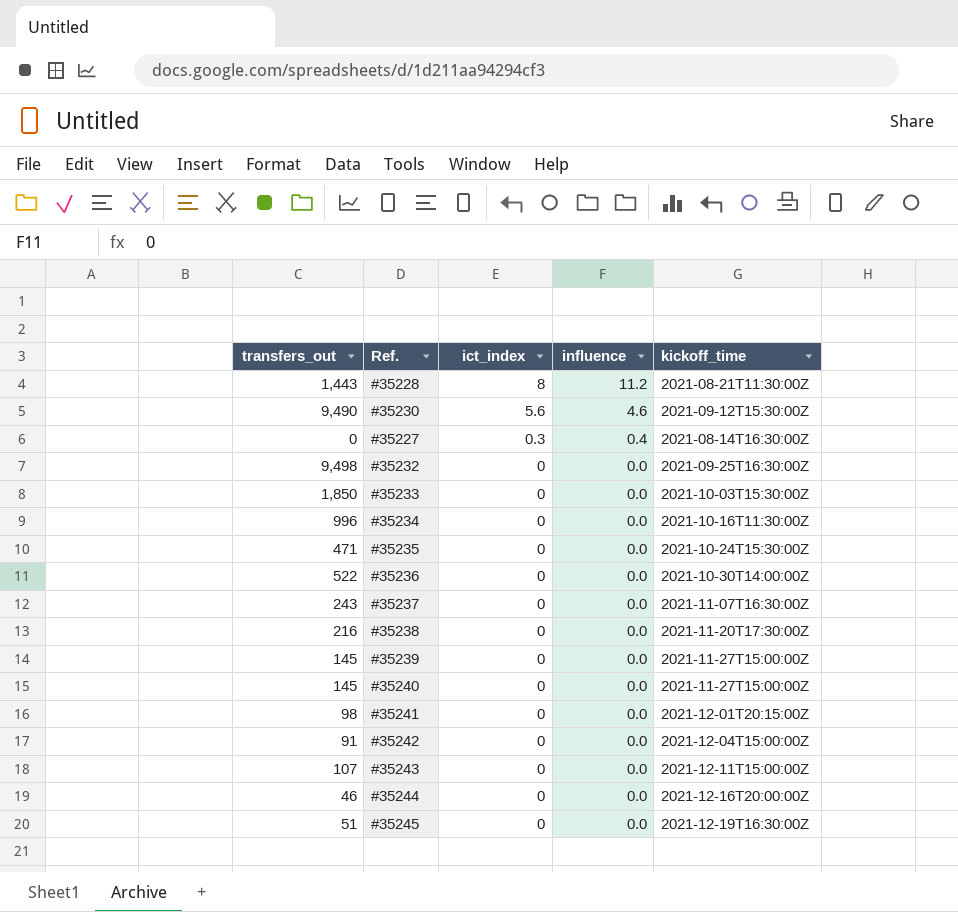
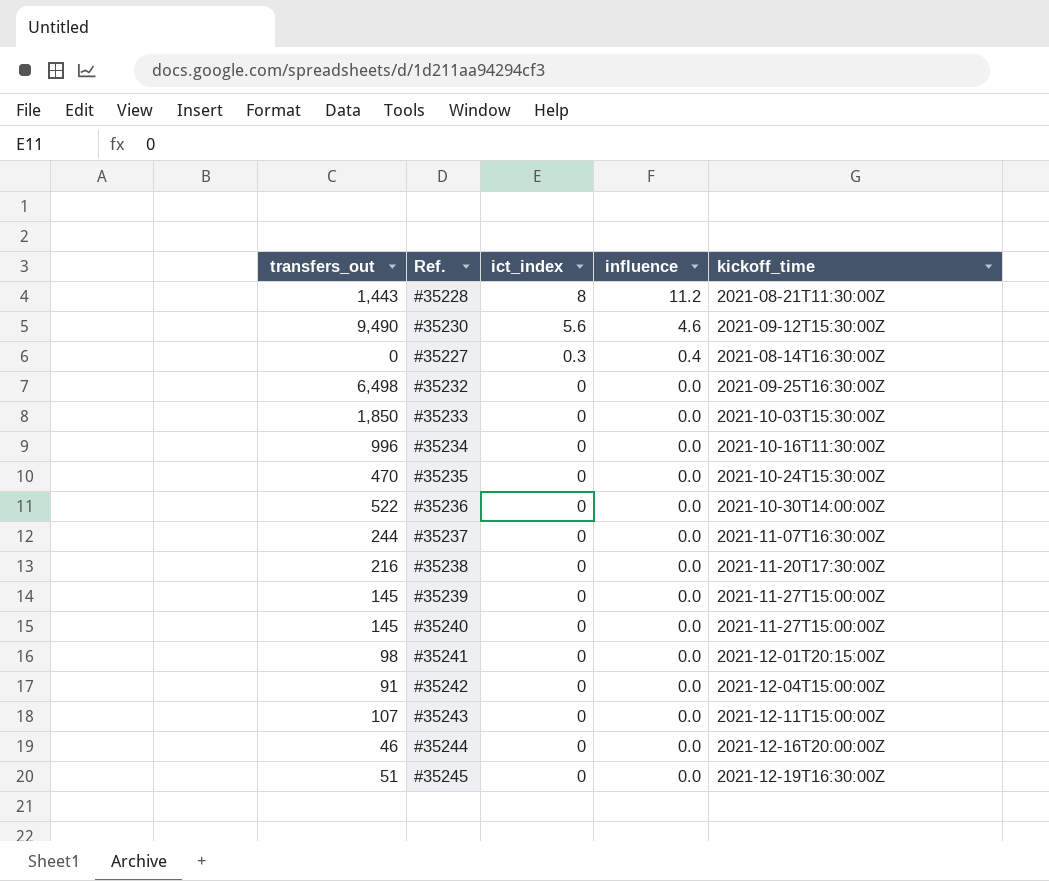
#35232 | transfers_out: 9,498 -> 6,498
#35235 | transfers_out: 471 -> 470
#35237 | transfers_out: 243 -> 244

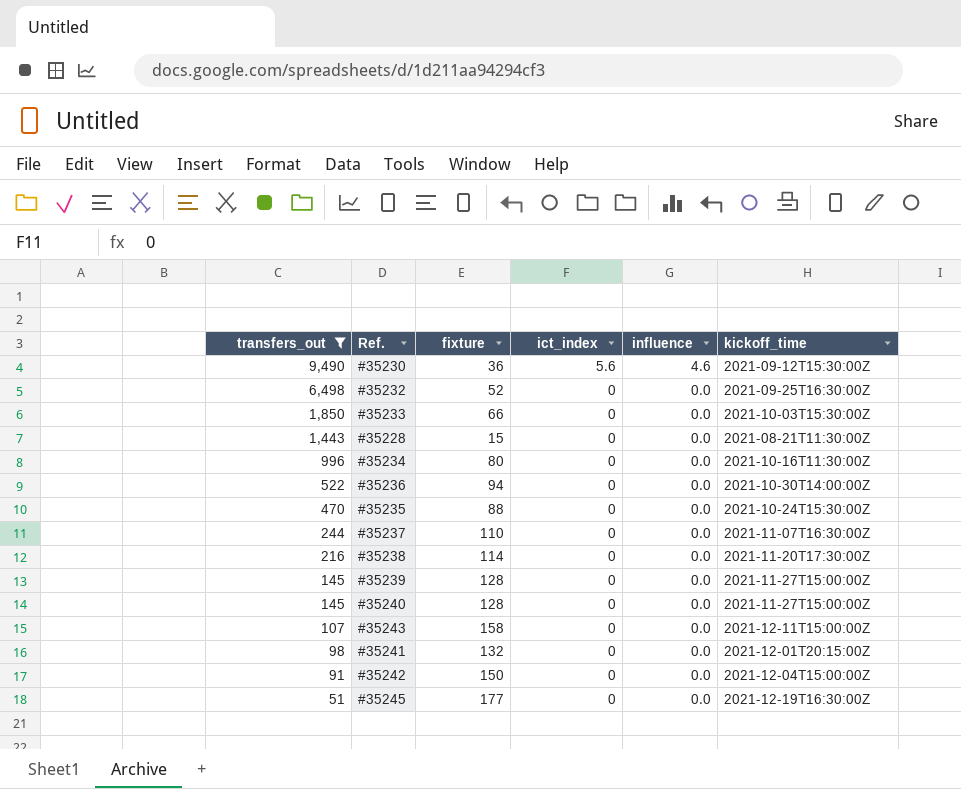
filter: none -> transfers_out >= 51
row order: ict_index descending -> transfers_out descending
column fixture | position: none -> 3
#35228 | ict_index: 8 -> 0
#35228 | influence: 11.2 -> 0.0

